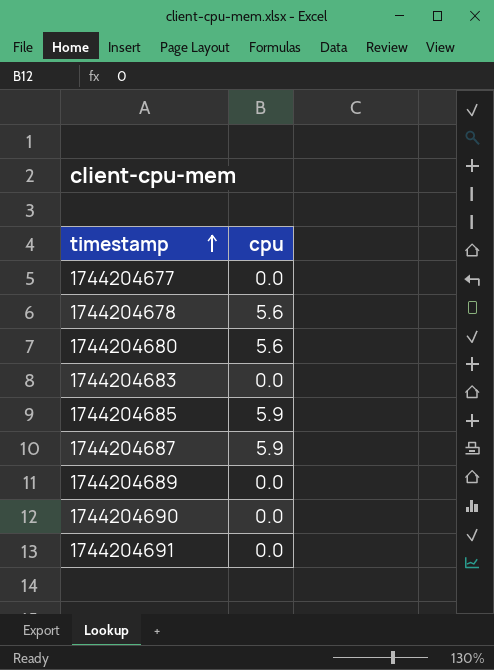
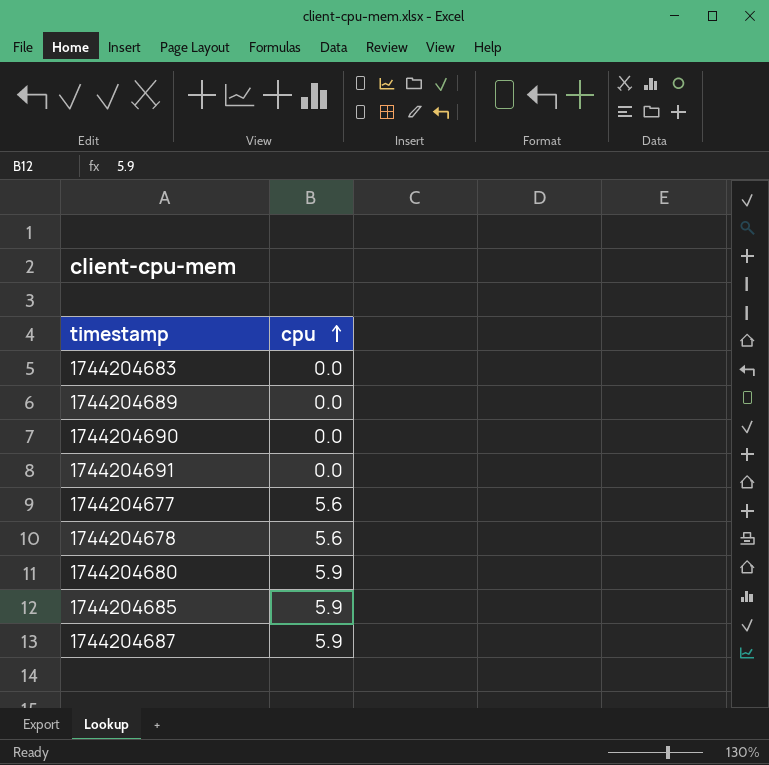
row order: timestamp ascending -> cpu ascending
1744204677 | cpu: 0.0 -> 5.6
1744204680 | cpu: 5.6 -> 5.9

